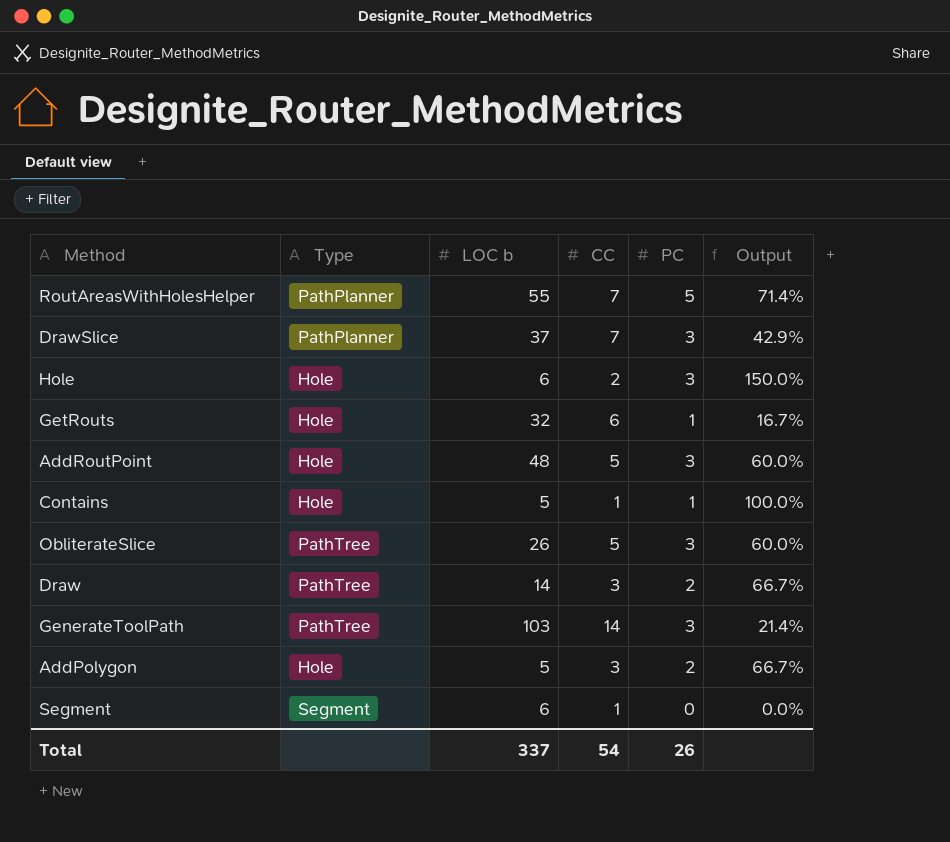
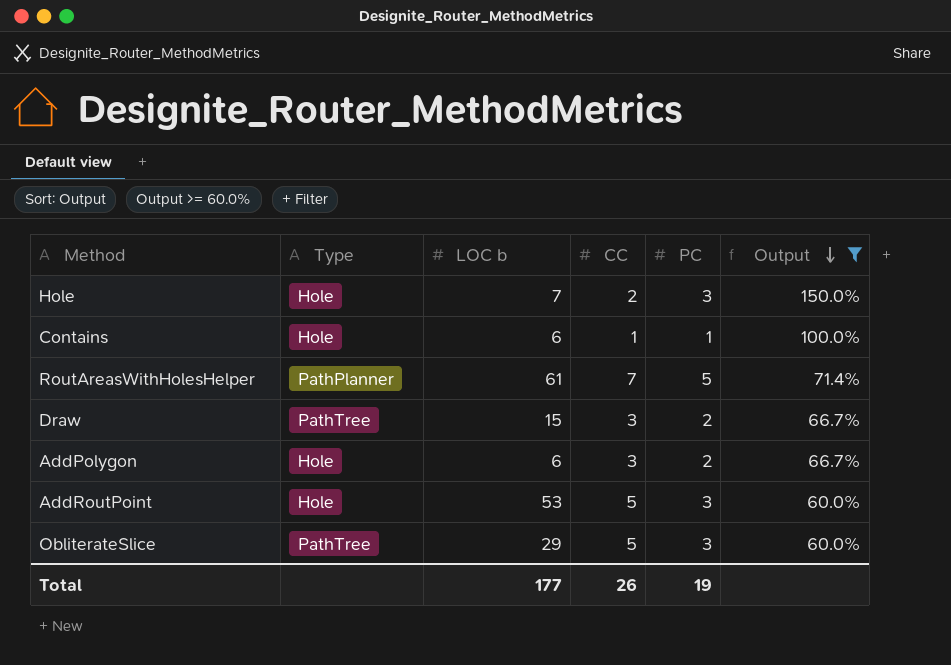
filter: none -> Output >= 60.0%
row order: none -> Output descending
Hole | LOC b: 6 -> 7
Contains | LOC b: 5 -> 6
RoutAreasWithHolesHelper | LOC b: 55 -> 61
Draw | LOC b: 14 -> 15
AddPolygon | LOC b: 5 -> 6
AddRoutPoint | LOC b: 48 -> 53
ObliterateSlice | LOC b: 26 -> 29
Total | LOC b: 337 -> 177
Total | CC: 54 -> 26
Total | PC: 26 -> 19

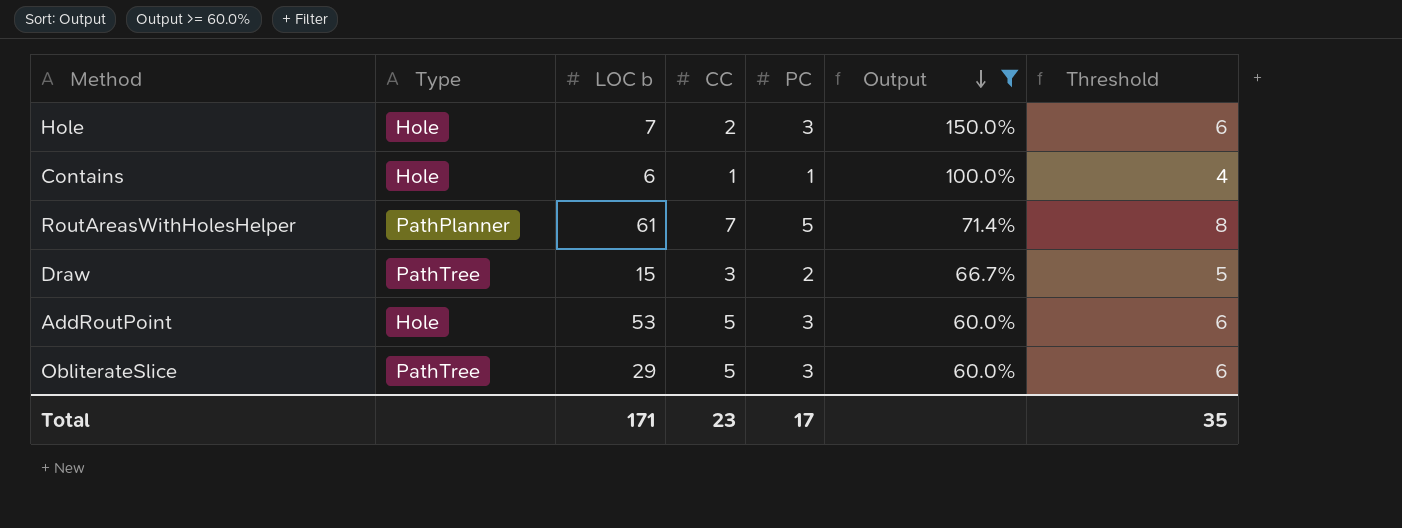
column Threshold | formula: none -> [PC] + 3
row AddPolygon: Hole | 6 | 3 | 2 | 66.7% -> none
Total | LOC b: 177 -> 171
Total | CC: 26 -> 23
Total | PC: 19 -> 17

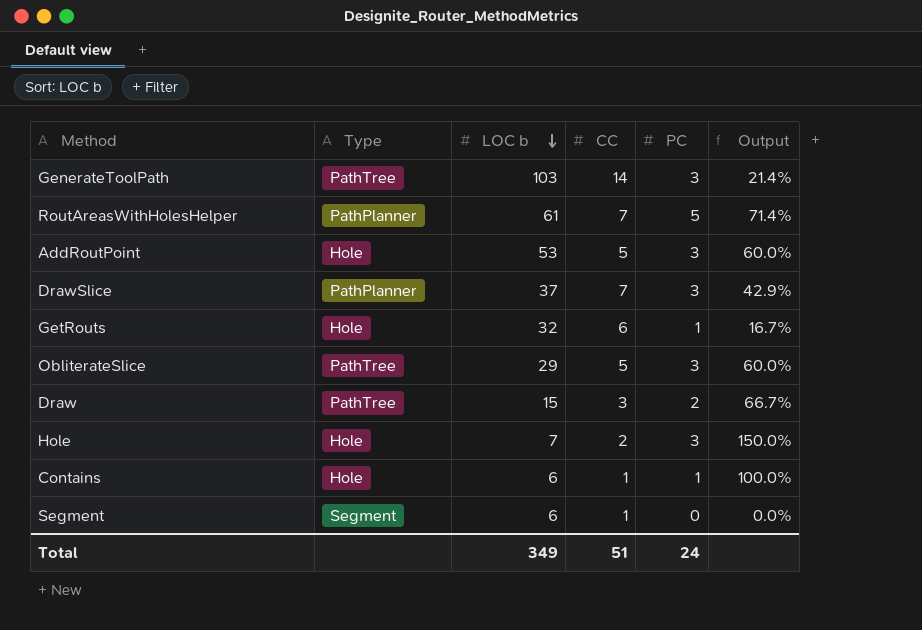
filter: Output >= 60.0% -> none
row order: Output descending -> LOC b descending
column Threshold | formula: [PC] + 3 -> none
Total | LOC b: 171 -> 349
Total | CC: 23 -> 51
Total | PC: 17 -> 24

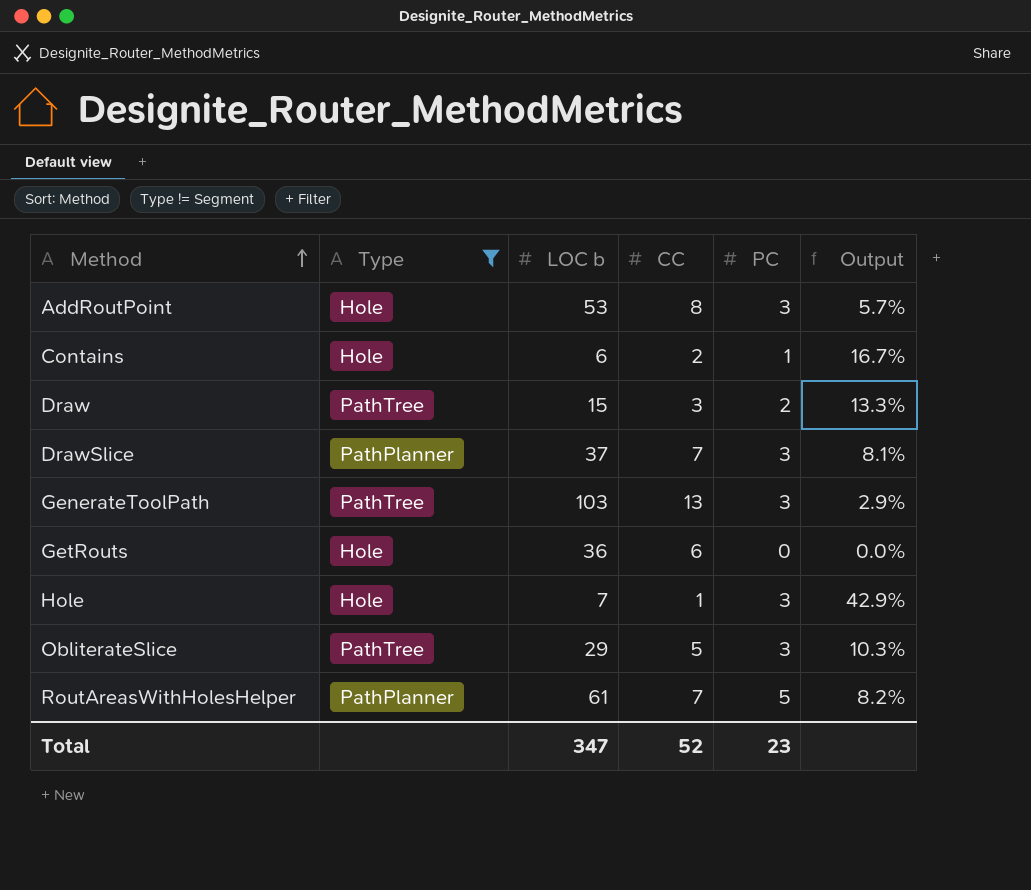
filter: none -> Type != Segment
row order: LOC b descending -> Method ascending
column Output | formula: [PC] / [CC] -> [PC] / [LOC b]
AddRoutPoint | CC: 5 -> 8
Contains | CC: 1 -> 2
GenerateToolPath | CC: 14 -> 13
GetRouts | LOC b: 32 -> 36
GetRouts | PC: 1 -> 0
Hole | CC: 2 -> 1
Total | LOC b: 349 -> 347
Total | CC: 51 -> 52
Total | PC: 24 -> 23

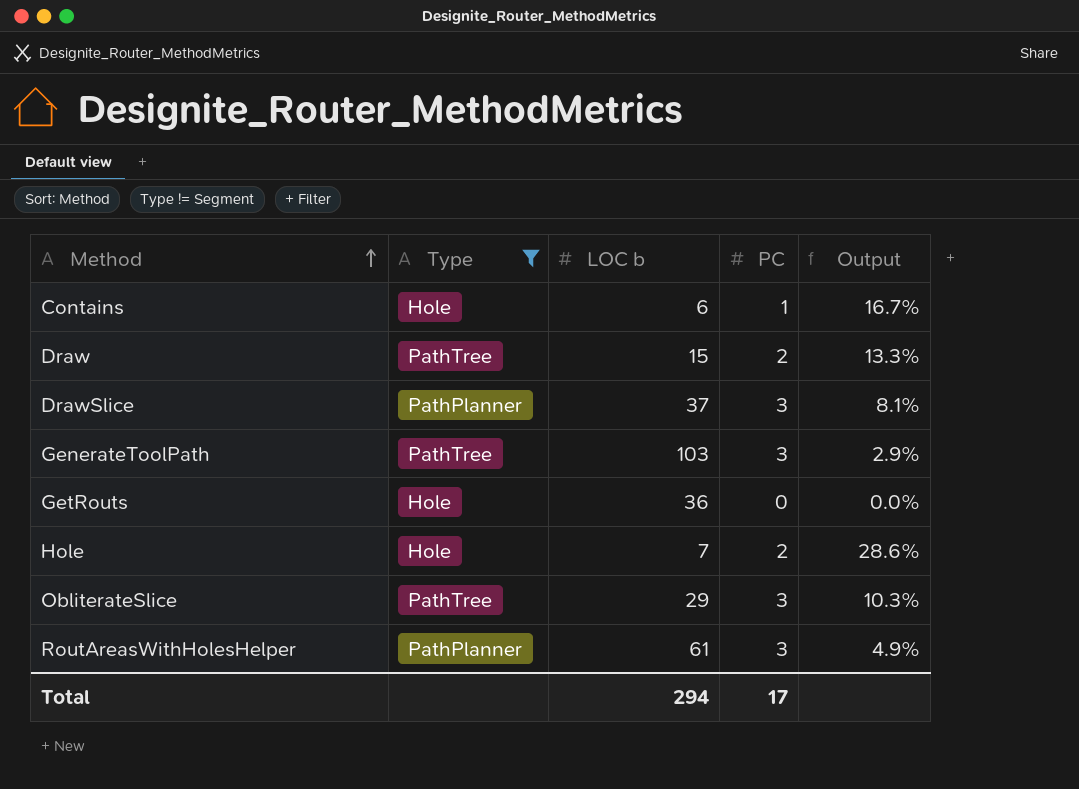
column CC | position: 4 -> none
row AddRoutPoint: Hole | 53 | 8 | 3 | 5.7% -> none
Hole | PC: 3 -> 2
Hole | Output: 42.9% -> 28.6%
RoutAreasWithHolesHelper | PC: 5 -> 3
RoutAreasWithHolesHelper | Output: 8.2% -> 4.9%
Total | LOC b: 347 -> 294
Total | PC: 23 -> 17

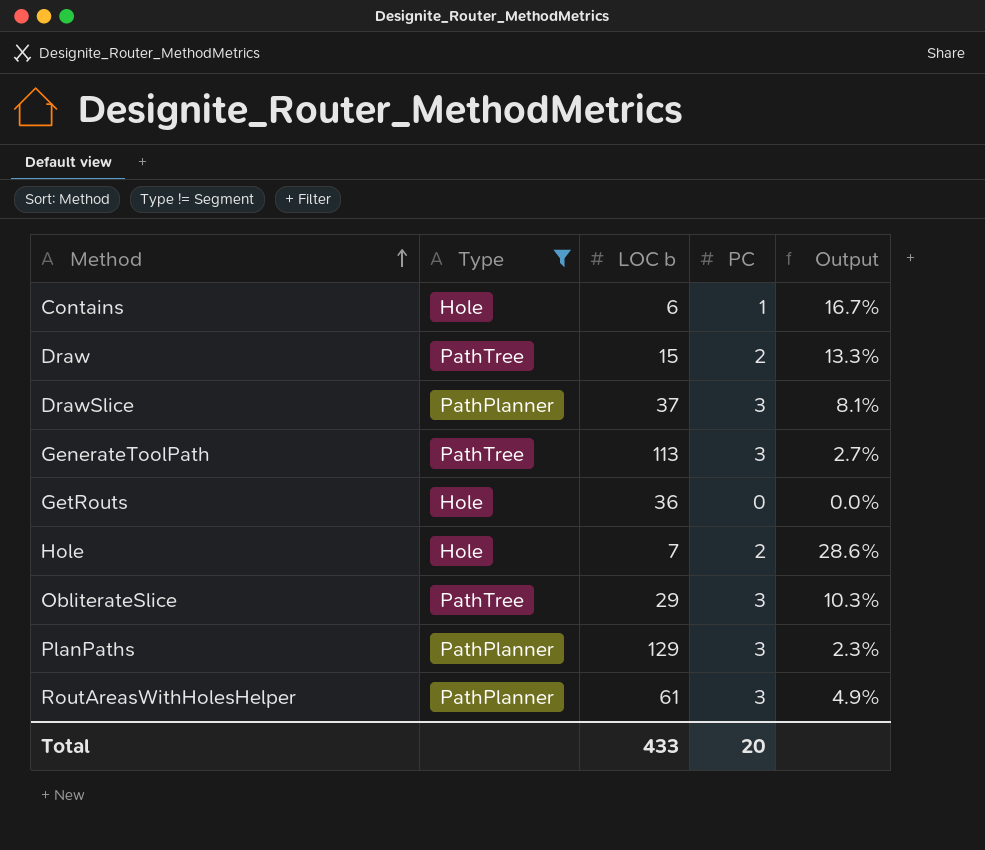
GenerateToolPath | LOC b: 103 -> 113
GenerateToolPath | Output: 2.9% -> 2.7%
row PlanPaths: none -> PathPlanner | 129 | 3 | 2.3%
Total | LOC b: 294 -> 433
Total | PC: 17 -> 20

